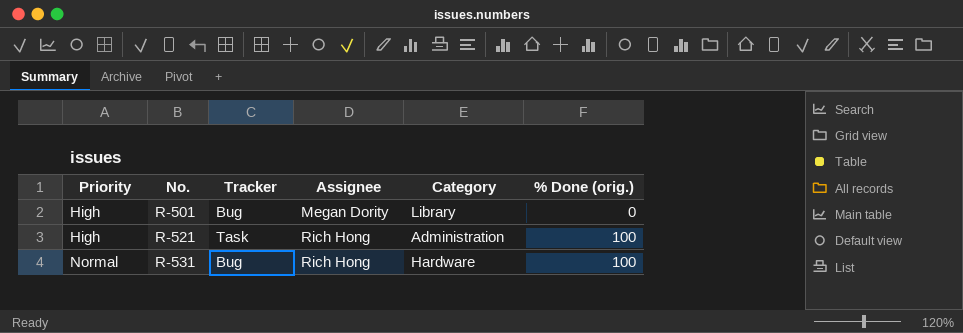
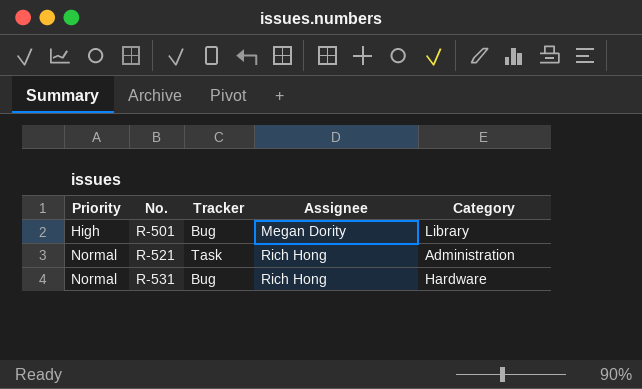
column % Done (orig.) | position: 6 -> none
R-521 | Priority: High -> Normal

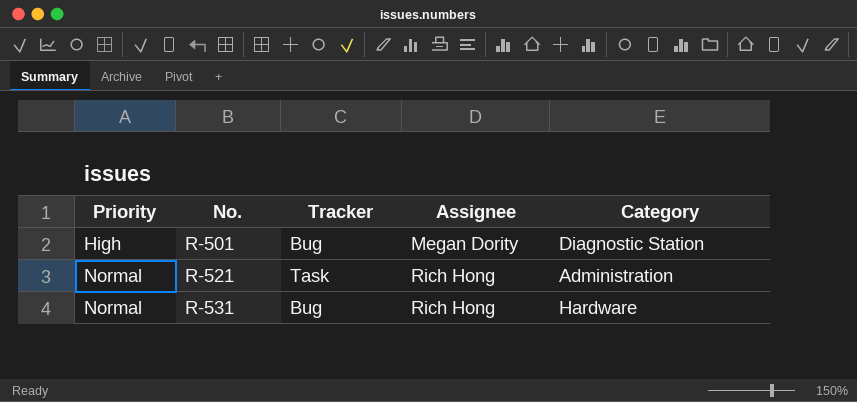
R-501 | Category: Library -> Diagnostic Station

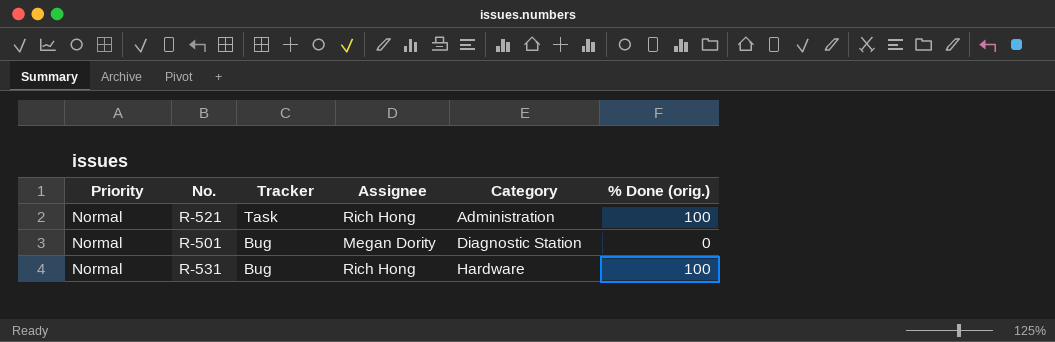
row order: Priority ascending -> Tracker descending
column % Done (orig.) | position: none -> 6
R-501 | Priority: High -> Normal

